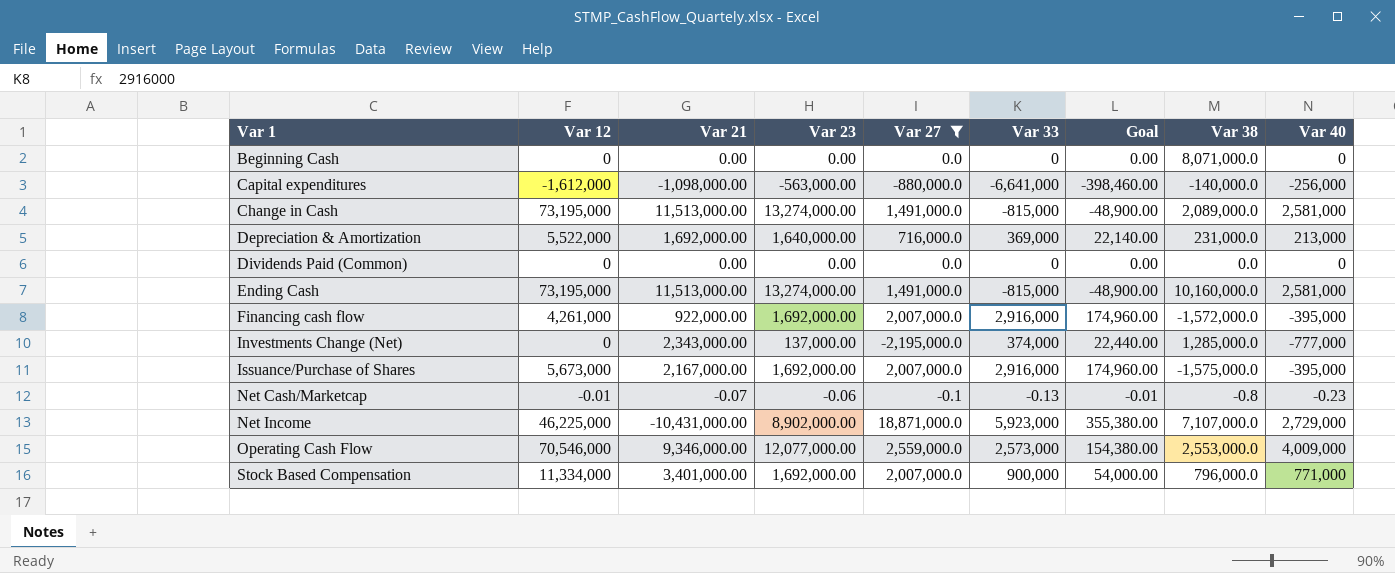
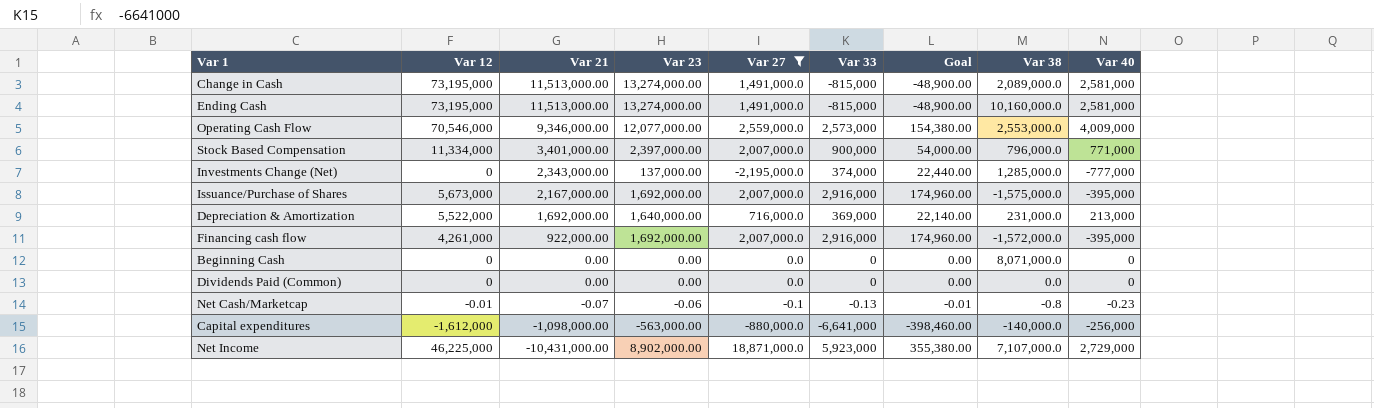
row order: Var 1 ascending -> Var 21 descending
Stock Based Compensation | Var 23: 1,692,000.00 -> 2,397,000.00

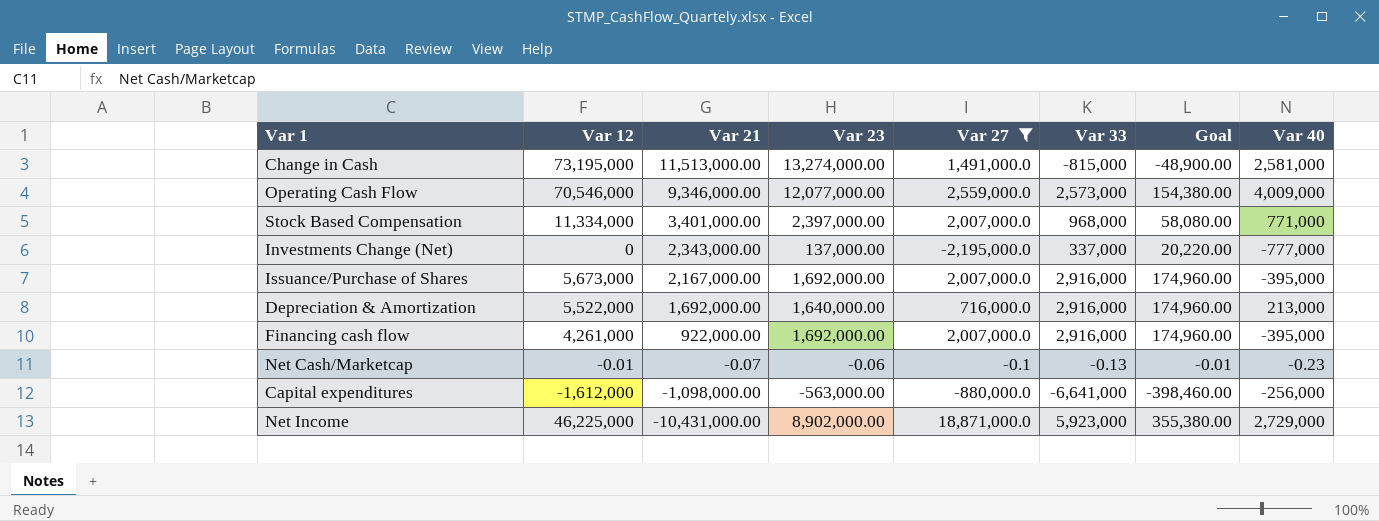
column Var 38 | position: 8 -> none
row Ending Cash: 73,195,000 | 11,513,000.00 | 13,274,000.00 | 1,491,000.0 | -815,000 | -48,900.00 | 10,160,000.0 | 2,581,000 -> none
row Beginning Cash: 0 | 0.00 | 0.00 | 0.0 | 0 | 0.00 | 8,071,000.0 | 0 -> none
row Dividends Paid (Common): 0 | 0.00 | 0.00 | 0.0 | 0 | 0.00 | 0.0 | 0 -> none
Stock Based Compensation | Var 33: 900,000 -> 968,000
Stock Based Compensation | Goal: 54,000.00 -> 58,080.00
Investments Change (Net) | Var 33: 374,000 -> 337,000
Investments Change (Net) | Goal: 22,440.00 -> 20,220.00
Depreciation & Amortization | Var 33: 369,000 -> 2,916,000
Depreciation & Amortization | Goal: 22,140.00 -> 174,960.00

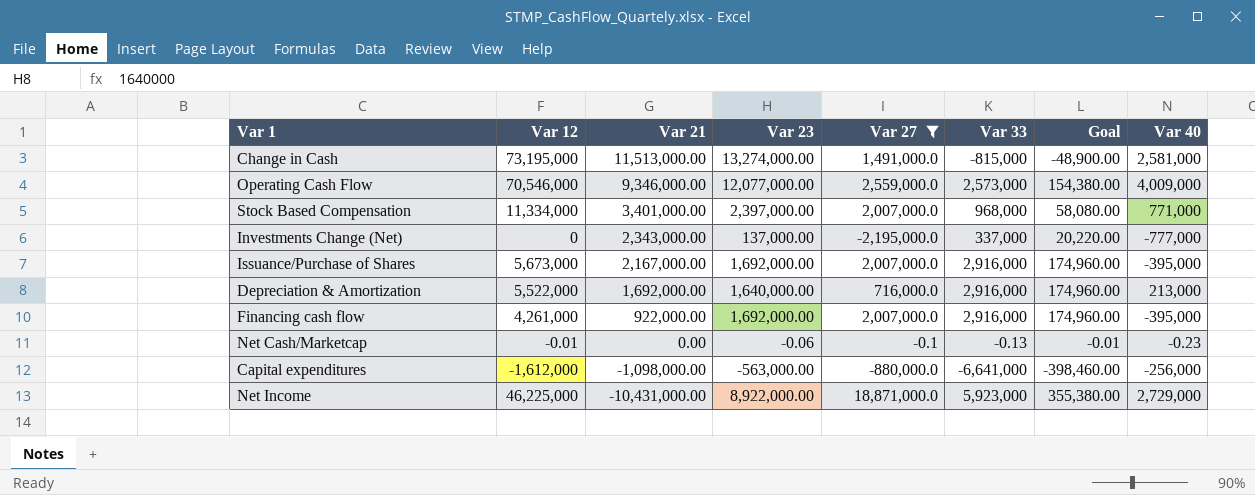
Net Cash/Marketcap | Var 21: -0.07 -> 0.00
Net Income | Var 23: 8,902,000.00 -> 8,922,000.00

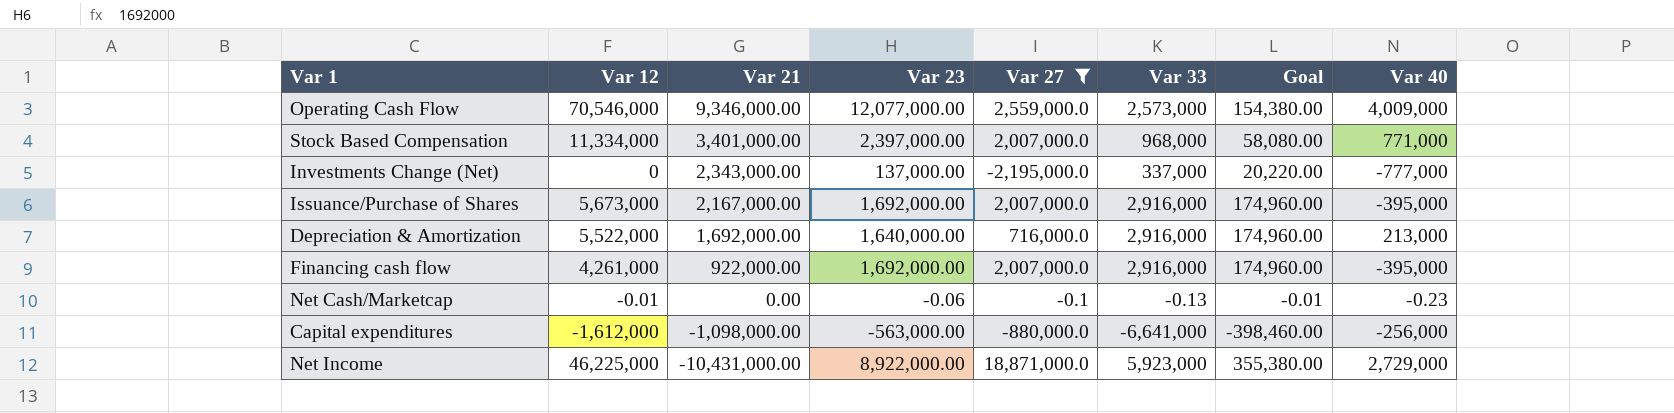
row Change in Cash: 73,195,000 | 11,513,000.00 | 13,274,000.00 | 1,491,000.0 | -815,000 | -48,900.00 | 2,581,000 -> none

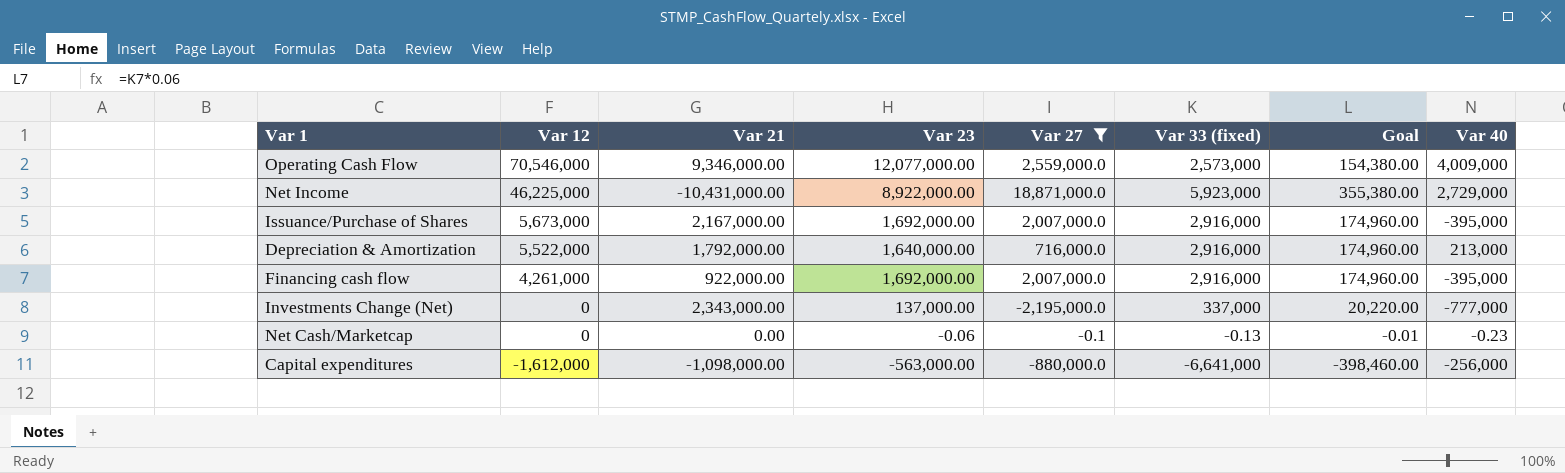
row order: Var 21 descending -> Var 12 descending
column name: Var 33 -> Var 33 (fixed)
row Stock Based Compensation: 11,334,000 | 3,401,000.00 | 2,397,000.00 | 2,007,000.0 | 968,000 | 58,080.00 | 771,000 -> none
Depreciation & Amortization | Var 21: 1,692,000.00 -> 1,792,000.00
Net Cash/Marketcap | Var 12: -0.01 -> 0

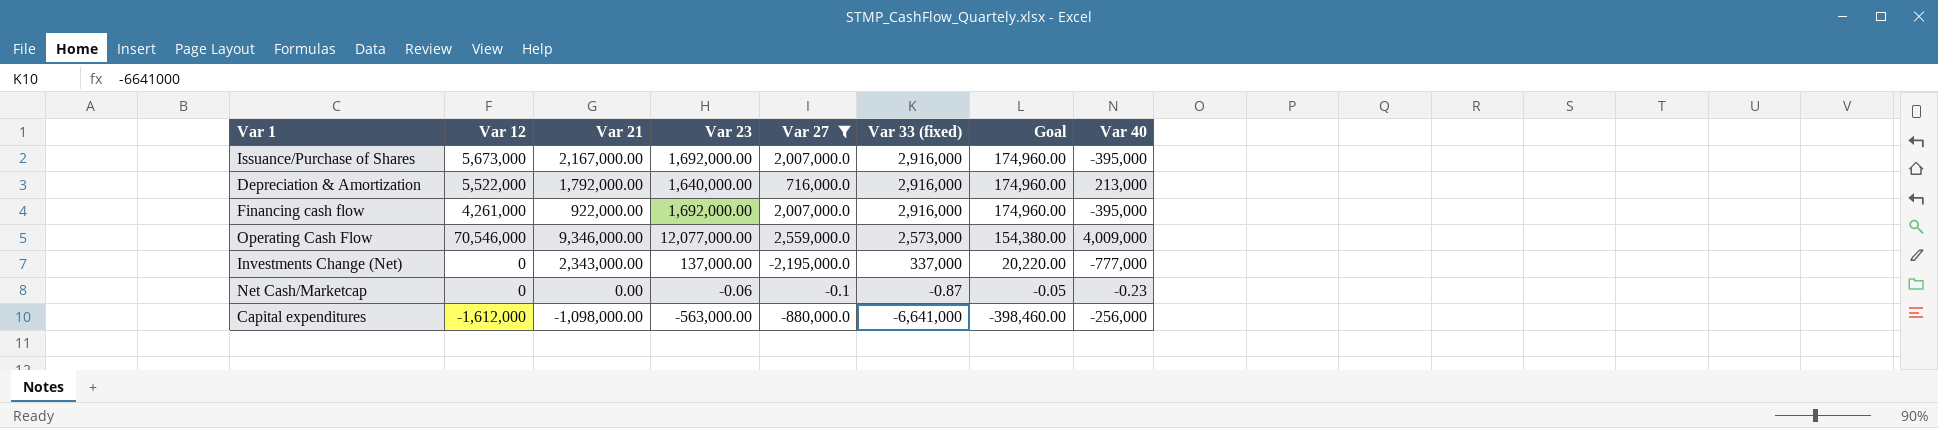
row order: Var 12 descending -> Var 33 (fixed) descending
row Net Income: 46,225,000 | -10,431,000.00 | 8,922,000.00 | 18,871,000.0 | 5,923,000 | 355,380.00 | 2,729,000 -> none
Net Cash/Marketcap | Var 33 (fixed): -0.13 -> -0.87
Net Cash/Marketcap | Goal: -0.01 -> -0.05

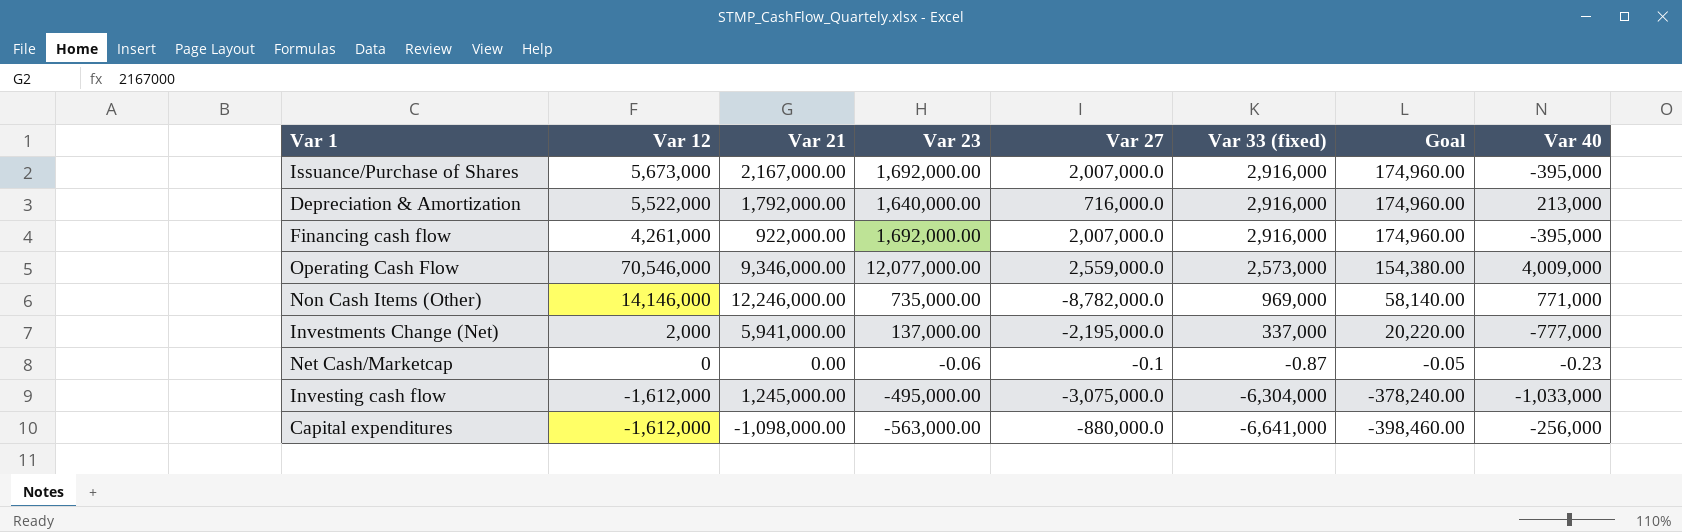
filter: Var 27 >= -2,195,000.0 -> none
Investments Change (Net) | Var 12: 0 -> 2,000
Investments Change (Net) | Var 21: 2,343,000.00 -> 5,941,000.00

